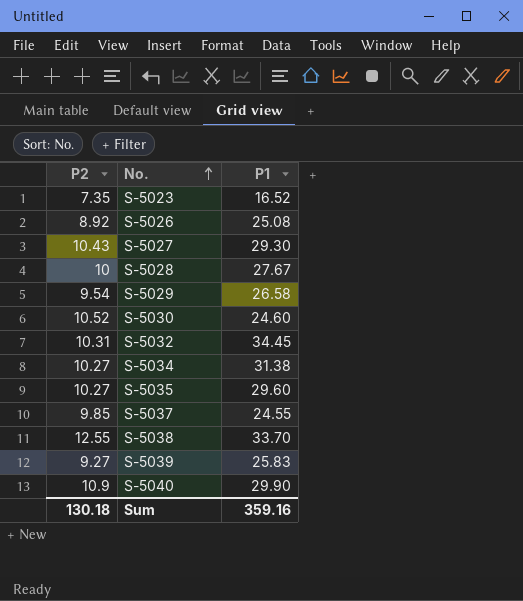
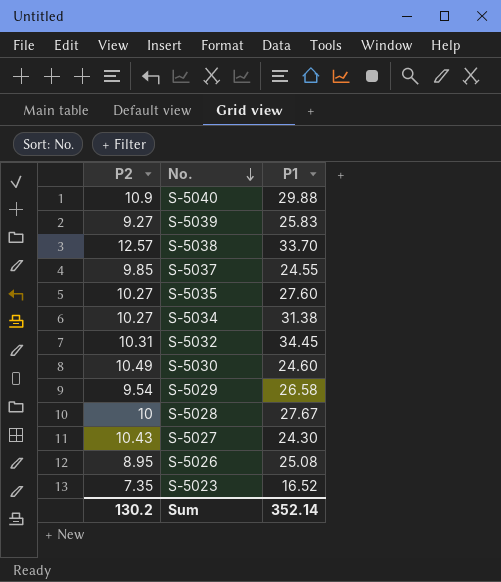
row order: No. ascending -> No. descending
S-5040 | P1: 29.90 -> 29.88
S-5038 | P2: 12.55 -> 12.57
S-5035 | P1: 29.60 -> 27.60
S-5030 | P2: 10.52 -> 10.49
S-5027 | P1: 29.30 -> 24.30
S-5026 | P2: 8.92 -> 8.95
Sum | P2: 130.18 -> 130.2
Sum | P1: 359.16 -> 352.14

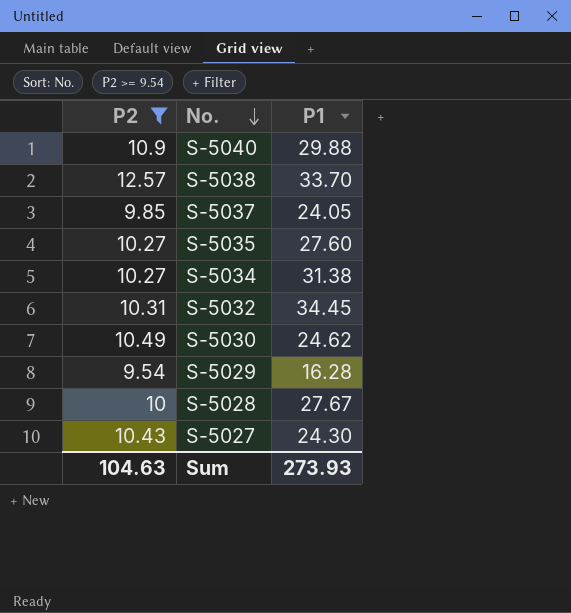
filter: none -> P2 >= 9.54
S-5037 | P1: 24.55 -> 24.05
S-5030 | P1: 24.60 -> 24.62
S-5029 | P1: 26.58 -> 16.28
Sum | P2: 130.2 -> 104.63
Sum | P1: 352.14 -> 273.93

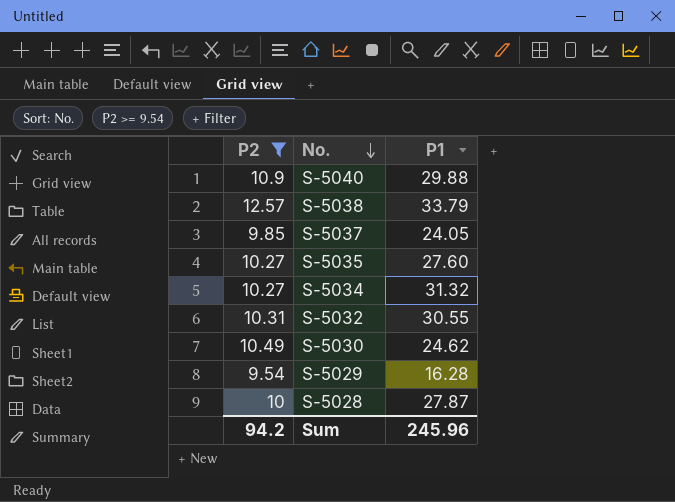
row S-5027: 10.43 | 24.30 -> none
S-5038 | P1: 33.70 -> 33.79
S-5034 | P1: 31.38 -> 31.32
S-5032 | P1: 34.45 -> 30.55
S-5028 | P1: 27.67 -> 27.87
Sum | P2: 104.63 -> 94.2
Sum | P1: 273.93 -> 245.96

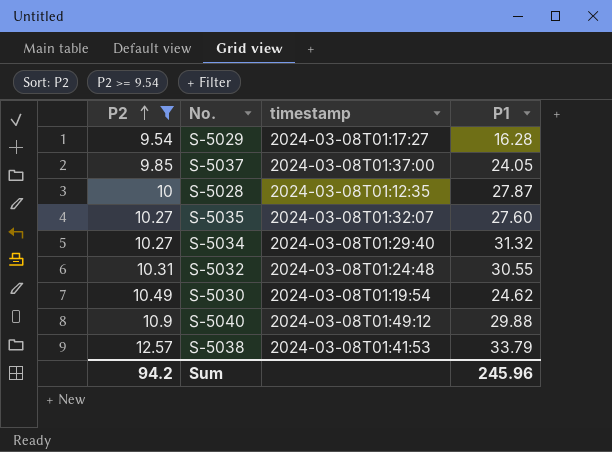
row order: No. descending -> P2 ascending
column timestamp | position: none -> 3

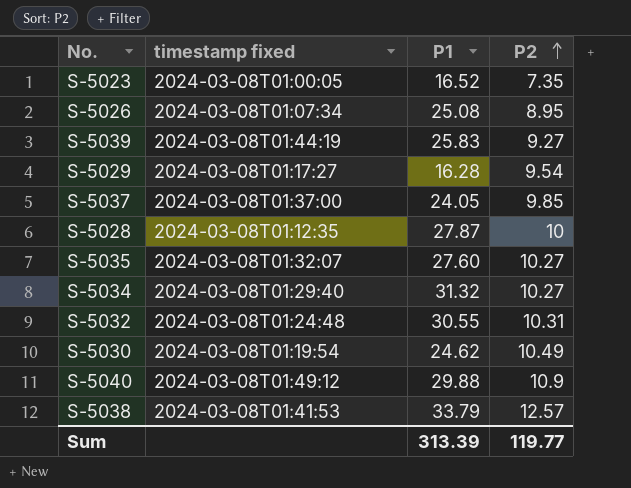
filter: P2 >= 9.54 -> none
column name: timestamp -> timestamp fixed
column P2 | position: 1 -> 4
Sum | P1: 245.96 -> 313.39
Sum | P2: 94.2 -> 119.77

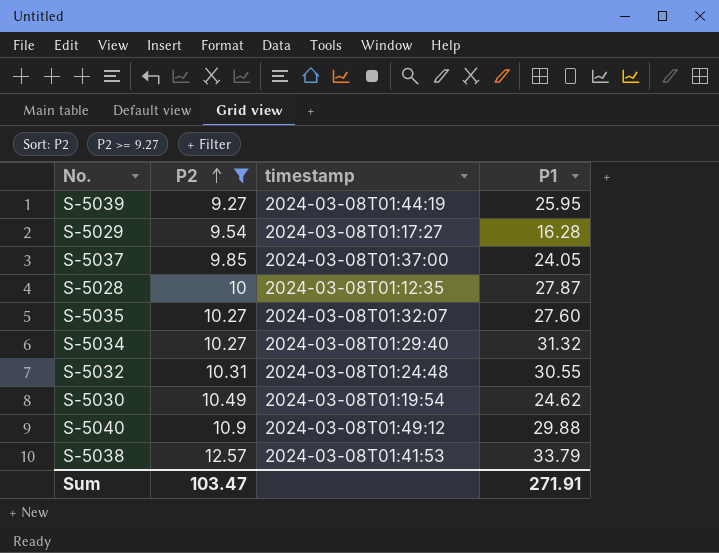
filter: none -> P2 >= 9.27
column P2 | position: 4 -> 2
column name: timestamp fixed -> timestamp
S-5039 | P1: 25.83 -> 25.95
Sum | P2: 119.77 -> 103.47
Sum | P1: 313.39 -> 271.91

